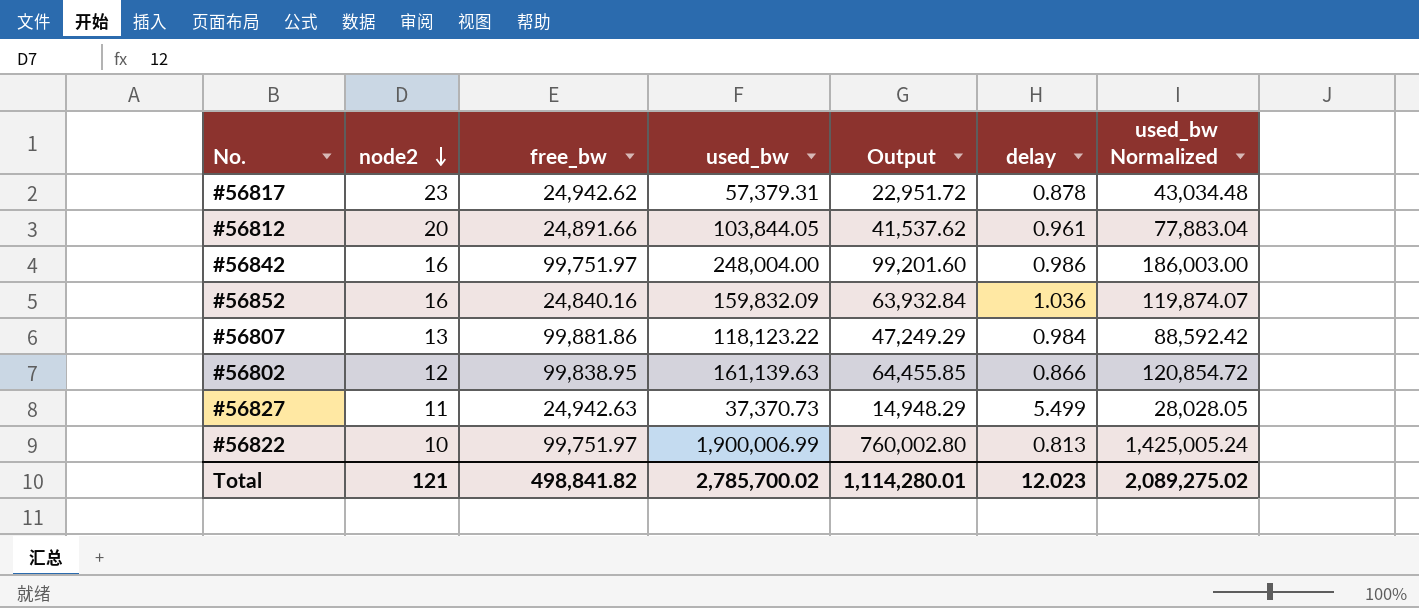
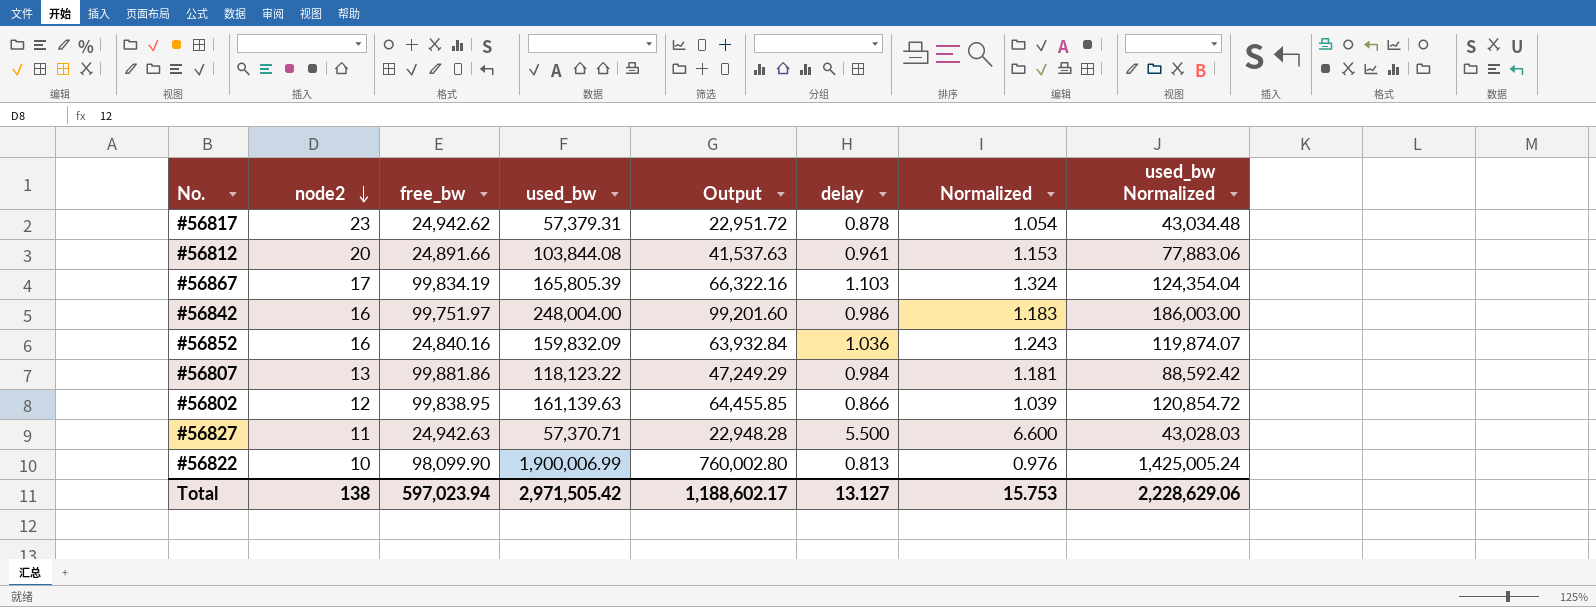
column Normalized | formula: none -> [delay] * 1.2
#56812 | used_bw: 103,844.05 -> 103,844.08
#56812 | Output: 41,537.62 -> 41,537.63
#56812 | used_bw Normalized: 77,883.04 -> 77,883.06
row #56867: none -> 17 | 99,834.19 | 165,805.39 | 66,322.16 | 1.103 | 1.324 | 124,354.04
#56827 | used_bw: 37,370.73 -> 57,370.71
#56827 | Output: 14,948.29 -> 22,948.28
#56827 | delay: 5.499 -> 5.500
#56827 | used_bw Normalized: 28,028.05 -> 43,028.03
#56822 | free_bw: 99,751.97 -> 98,099.90
Total | node2: 121 -> 138
Total | free_bw: 498,841.82 -> 597,023.94
Total | used_bw: 2,785,700.02 -> 2,971,505.42
Total | Output: 1,114,280.01 -> 1,188,602.17
Total | delay: 12.023 -> 13.127
Total | used_bw Normalized: 2,089,275.02 -> 2,228,629.06

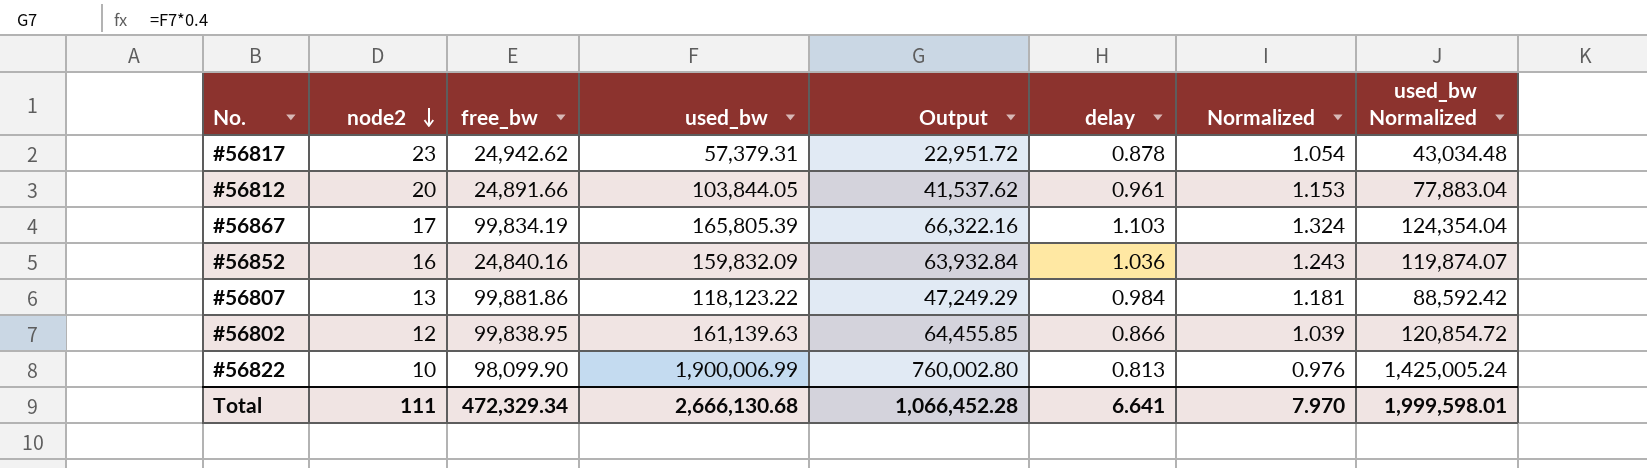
row #56842: 16 | 99,751.97 | 248,004.00 | 99,201.60 | 0.986 | 1.183 | 186,003.00 -> none
row #56827: 11 | 24,942.63 | 57,370.71 | 22,948.28 | 5.500 | 6.600 | 43,028.03 -> none
#56812 | used_bw: 103,844.08 -> 103,844.05
#56812 | Output: 41,537.63 -> 41,537.62
#56812 | used_bw Normalized: 77,883.06 -> 77,883.04
Total | node2: 138 -> 111
Total | free_bw: 597,023.94 -> 472,329.34
Total | used_bw: 2,971,505.42 -> 2,666,130.68
Total | Output: 1,188,602.17 -> 1,066,452.28
Total | delay: 13.127 -> 6.641
Total | Normalized: 15.753 -> 7.970
Total | used_bw Normalized: 2,228,629.06 -> 1,999,598.01

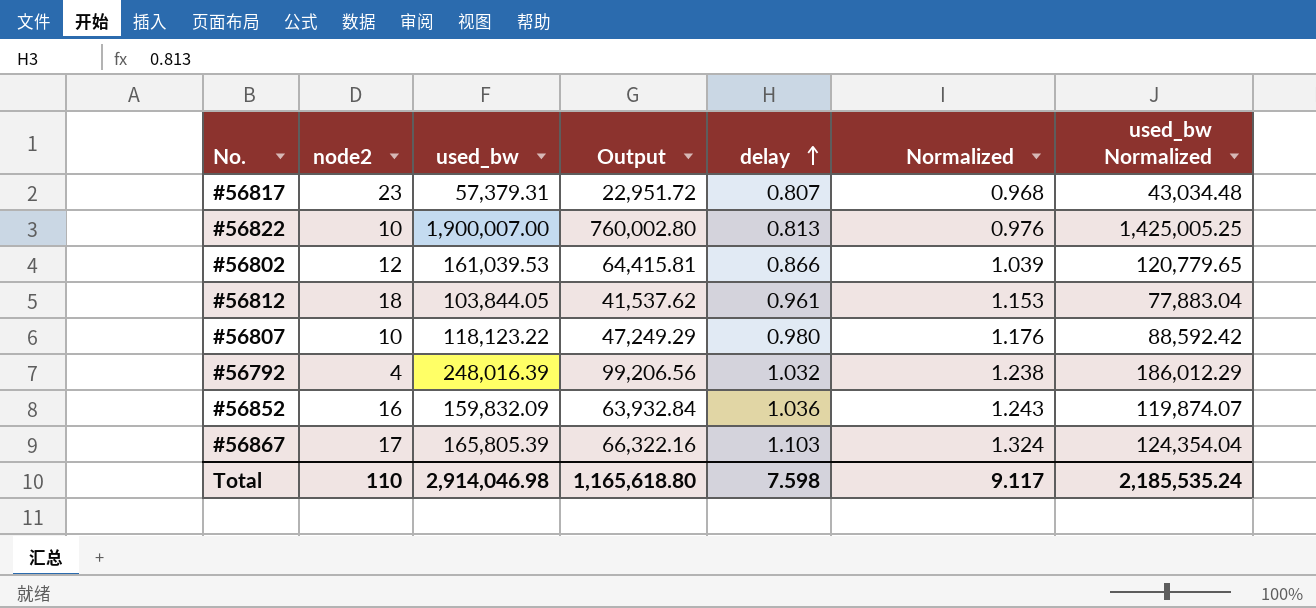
row order: node2 descending -> delay ascending
column free_bw | position: 3 -> none
#56817 | delay: 0.878 -> 0.807
#56817 | Normalized: 1.054 -> 0.968
#56822 | used_bw: 1,900,006.99 -> 1,900,007.00
#56822 | used_bw Normalized: 1,425,005.24 -> 1,425,005.25
#56802 | used_bw: 161,139.63 -> 161,039.53
#56802 | Output: 64,455.85 -> 64,415.81
#56802 | used_bw Normalized: 120,854.72 -> 120,779.65
#56812 | node2: 20 -> 18
#56807 | node2: 13 -> 10
#56807 | delay: 0.984 -> 0.980
#56807 | Normalized: 1.181 -> 1.176
row #56792: none -> 4 | 248,016.39 | 99,206.56 | 1.032 | 1.238 | 186,012.29
Total | node2: 111 -> 110
Total | used_bw: 2,666,130.68 -> 2,914,046.98
Total | Output: 1,066,452.28 -> 1,165,618.80
Total | delay: 6.641 -> 7.598
Total | Normalized: 7.970 -> 9.117
Total | used_bw Normalized: 1,999,598.01 -> 2,185,535.24

